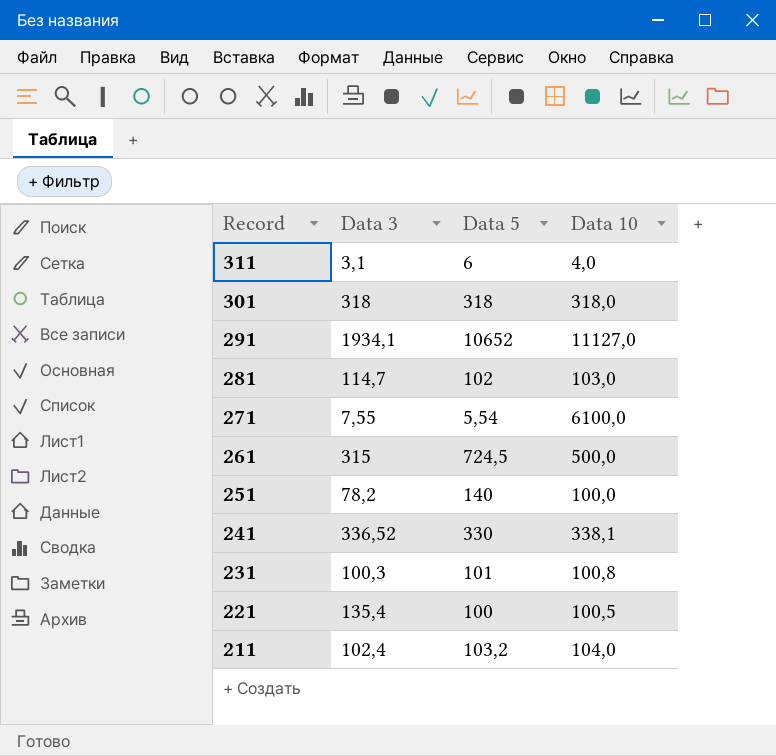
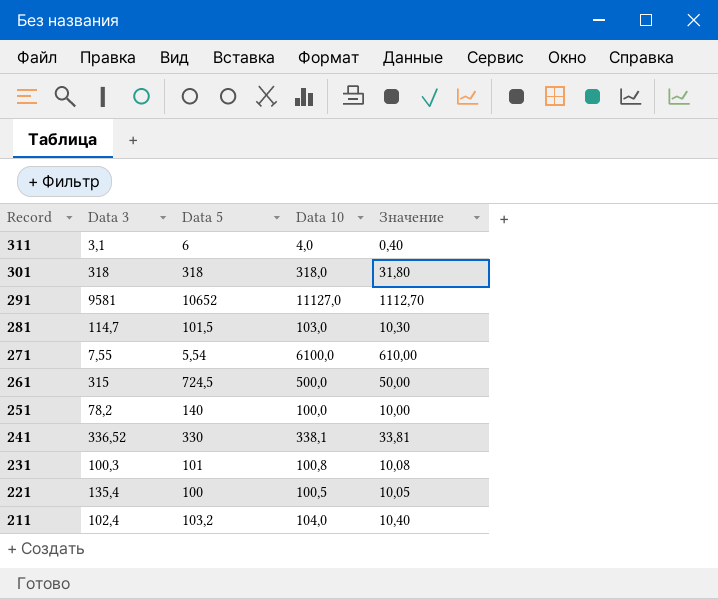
column Значение | formula: none -> [Data 10] * 0,1
291 | Data 3: 1934,1 -> 9581
281 | Data 5: 102 -> 101,5

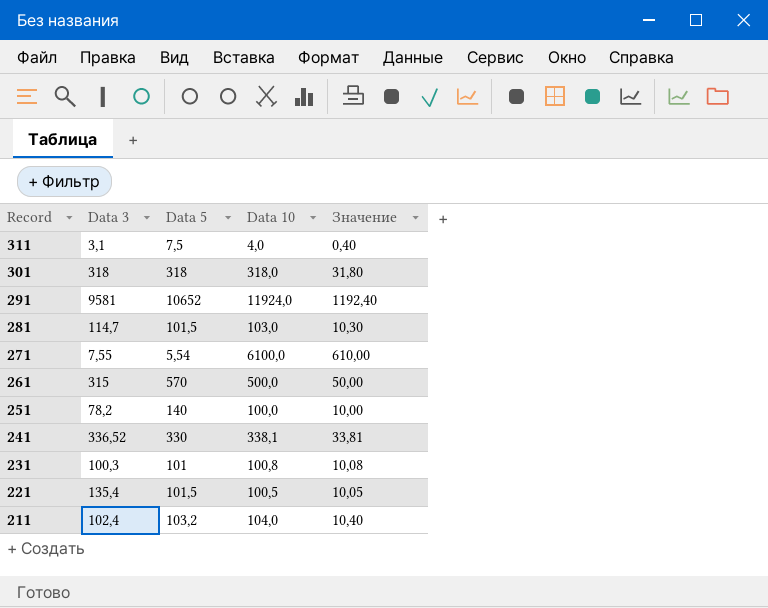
311 | Data 5: 6 -> 7,5
291 | Data 10: 11127,0 -> 11924,0
291 | Значение: 1112,70 -> 1192,40
261 | Data 5: 724,5 -> 570
221 | Data 5: 100 -> 101,5

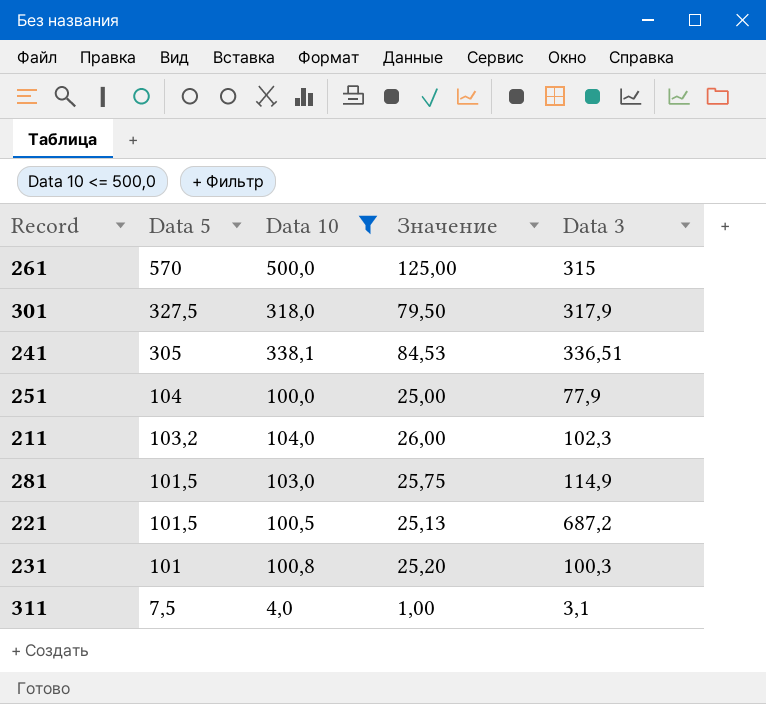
filter: none -> Data 10 <= 500,0
row order: Record descending -> Data 5 descending
column Значение | formula: [Data 10] * 0,1 -> [Data 10] * 0,25
column Data 3 | position: 2 -> 5
301 | Data 5: 318 -> 327,5
301 | Data 3: 318 -> 317,9
241 | Data 5: 330 -> 305
241 | Data 3: 336,52 -> 336,51
251 | Data 5: 140 -> 104
251 | Data 3: 78,2 -> 77,9
211 | Data 3: 102,4 -> 102,3
281 | Data 3: 114,7 -> 114,9
221 | Data 3: 135,4 -> 687,2

